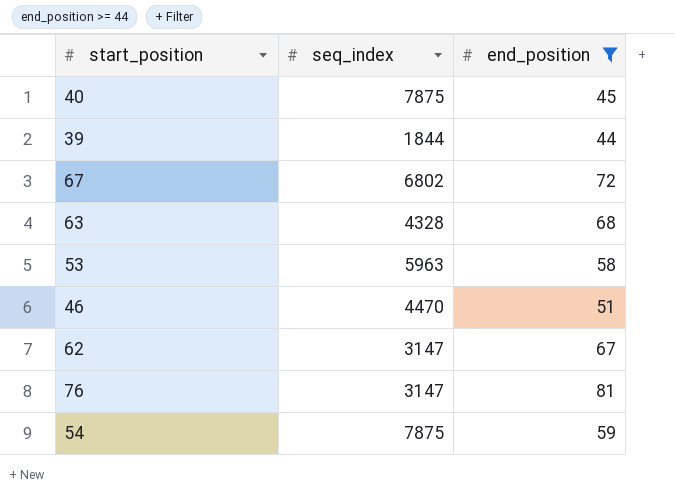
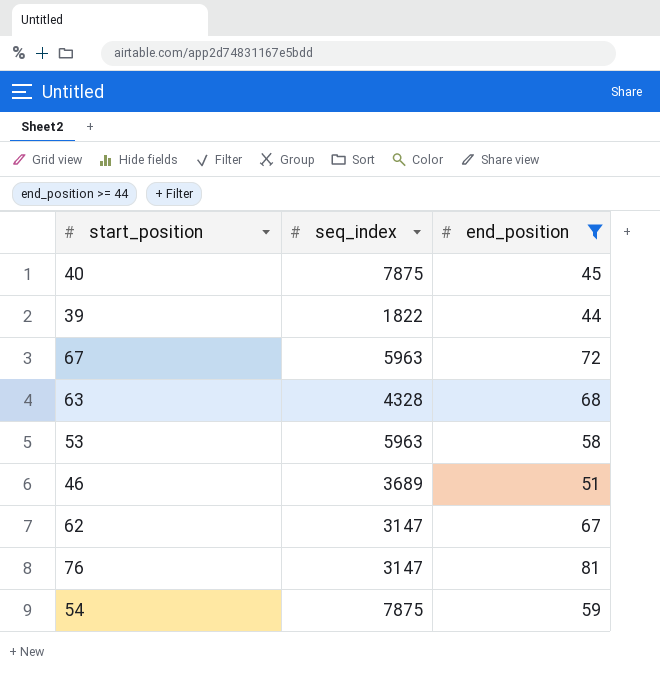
39 | seq_index: 1844 -> 1822
67 | seq_index: 6802 -> 5963
46 | seq_index: 4470 -> 3689

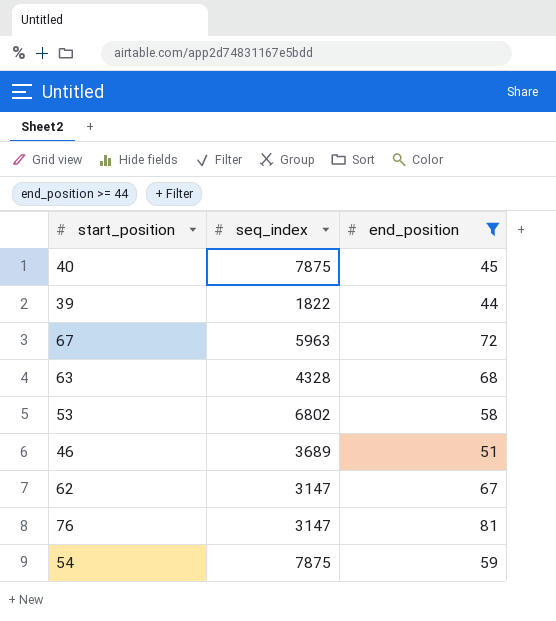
53 | seq_index: 5963 -> 6802

